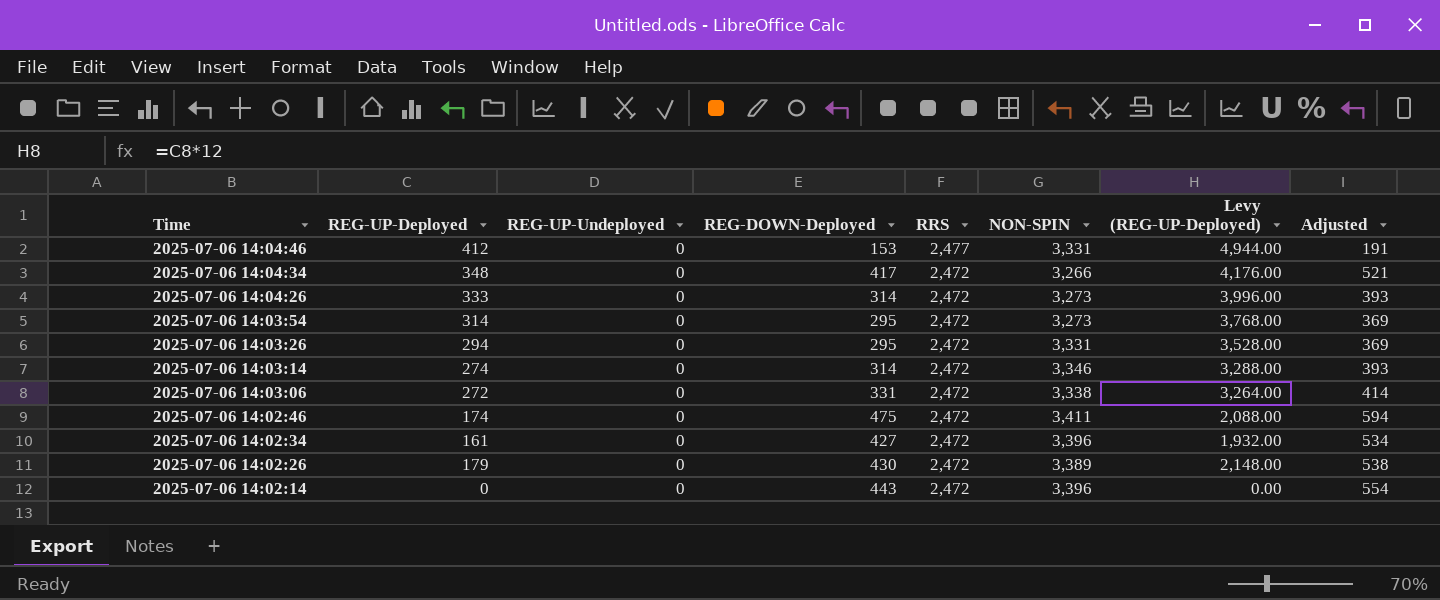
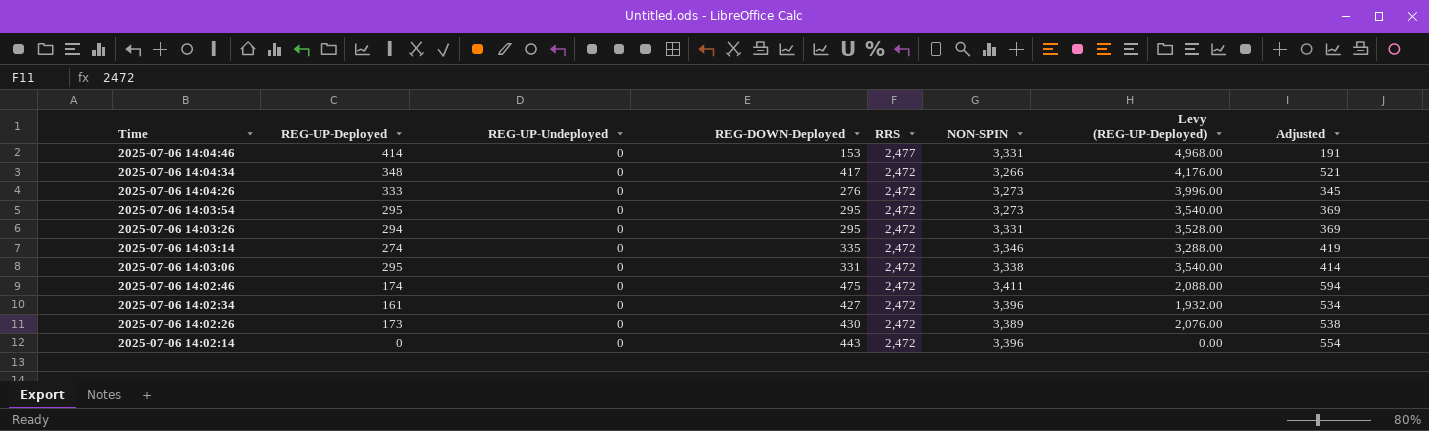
2025-07-06 14:04:46 | REG-UP-Deployed: 412 -> 414
2025-07-06 14:04:46 | Levy (REG-UP-Deployed): 4,944.00 -> 4,968.00
2025-07-06 14:04:26 | REG-DOWN-Deployed: 314 -> 276
2025-07-06 14:04:26 | Adjusted: 393 -> 345
2025-07-06 14:03:54 | REG-UP-Deployed: 314 -> 295
2025-07-06 14:03:54 | Levy (REG-UP-Deployed): 3,768.00 -> 3,540.00
2025-07-06 14:03:14 | REG-DOWN-Deployed: 314 -> 335
2025-07-06 14:03:14 | Adjusted: 393 -> 419
2025-07-06 14:03:06 | REG-UP-Deployed: 272 -> 295
2025-07-06 14:03:06 | Levy (REG-UP-Deployed): 3,264.00 -> 3,540.00
2025-07-06 14:02:26 | REG-UP-Deployed: 179 -> 173
2025-07-06 14:02:26 | Levy (REG-UP-Deployed): 2,148.00 -> 2,076.00

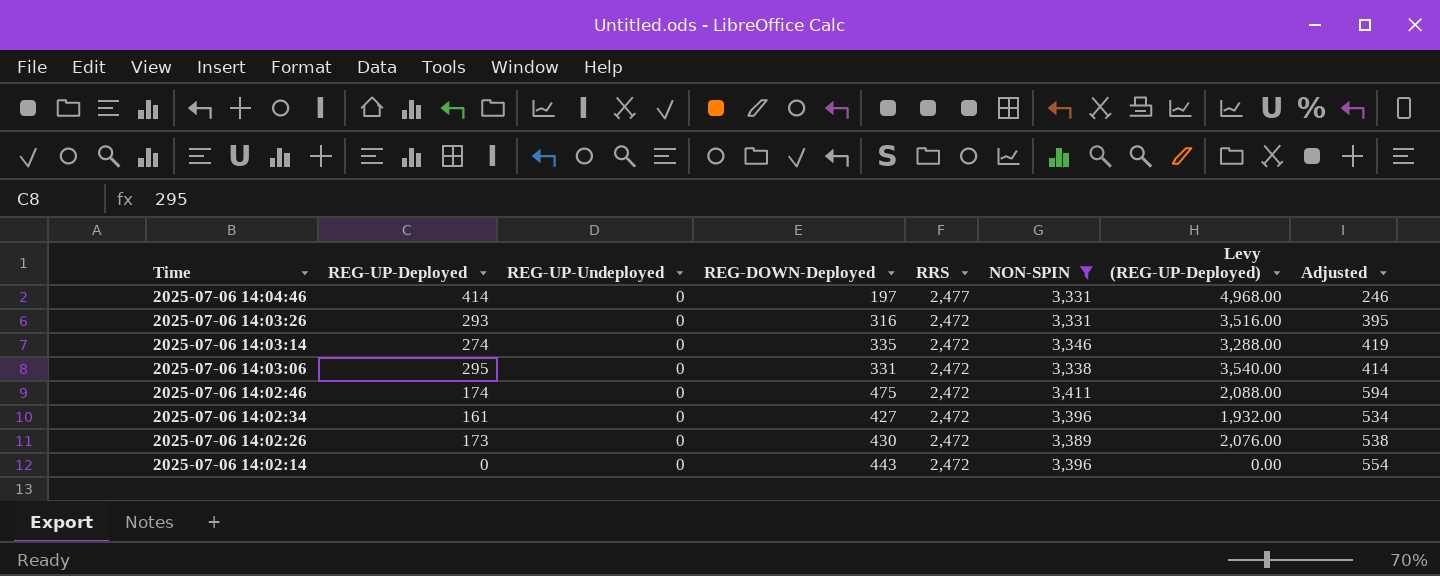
filter: none -> NON-SPIN >= 3,331
2025-07-06 14:04:46 | REG-DOWN-Deployed: 153 -> 197
2025-07-06 14:04:46 | Adjusted: 191 -> 246
2025-07-06 14:03:26 | REG-UP-Deployed: 294 -> 293
2025-07-06 14:03:26 | REG-DOWN-Deployed: 295 -> 316
2025-07-06 14:03:26 | Levy (REG-UP-Deployed): 3,528.00 -> 3,516.00
2025-07-06 14:03:26 | Adjusted: 369 -> 395

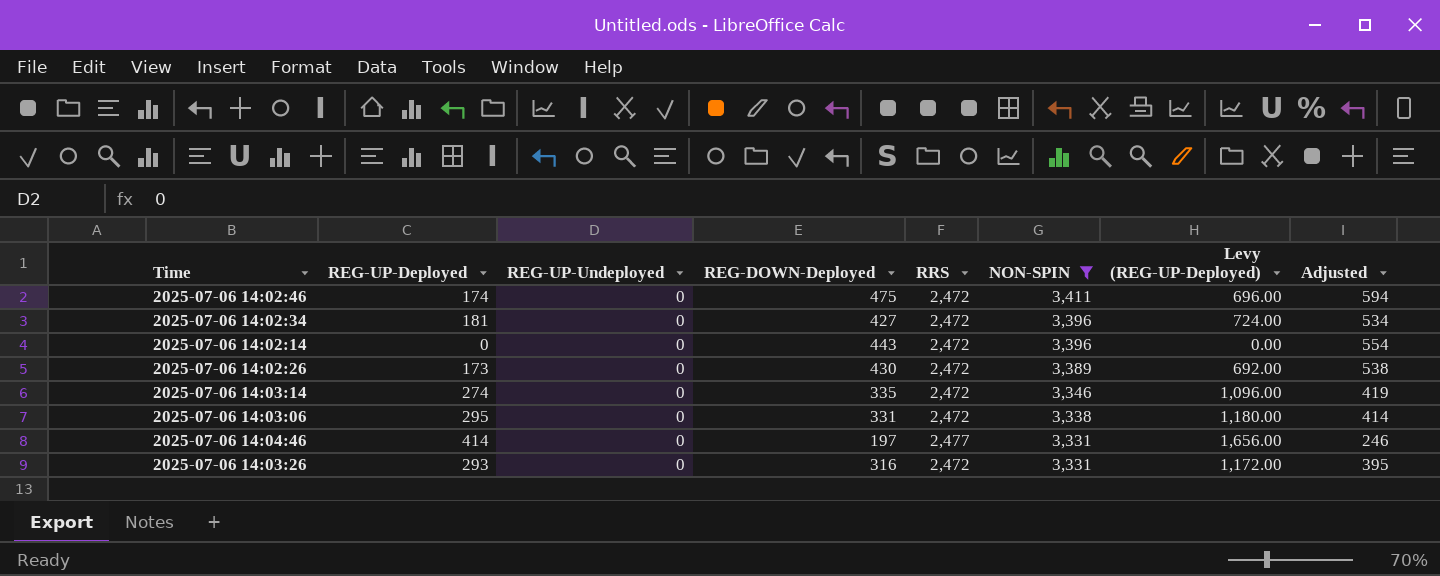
row order: Time descending -> NON-SPIN descending
column Levy (REG-UP-Deployed) | formula: [REG-UP-Deployed] * 12 -> [REG-UP-Deployed] * 4
2025-07-06 14:02:34 | REG-UP-Deployed: 161 -> 181

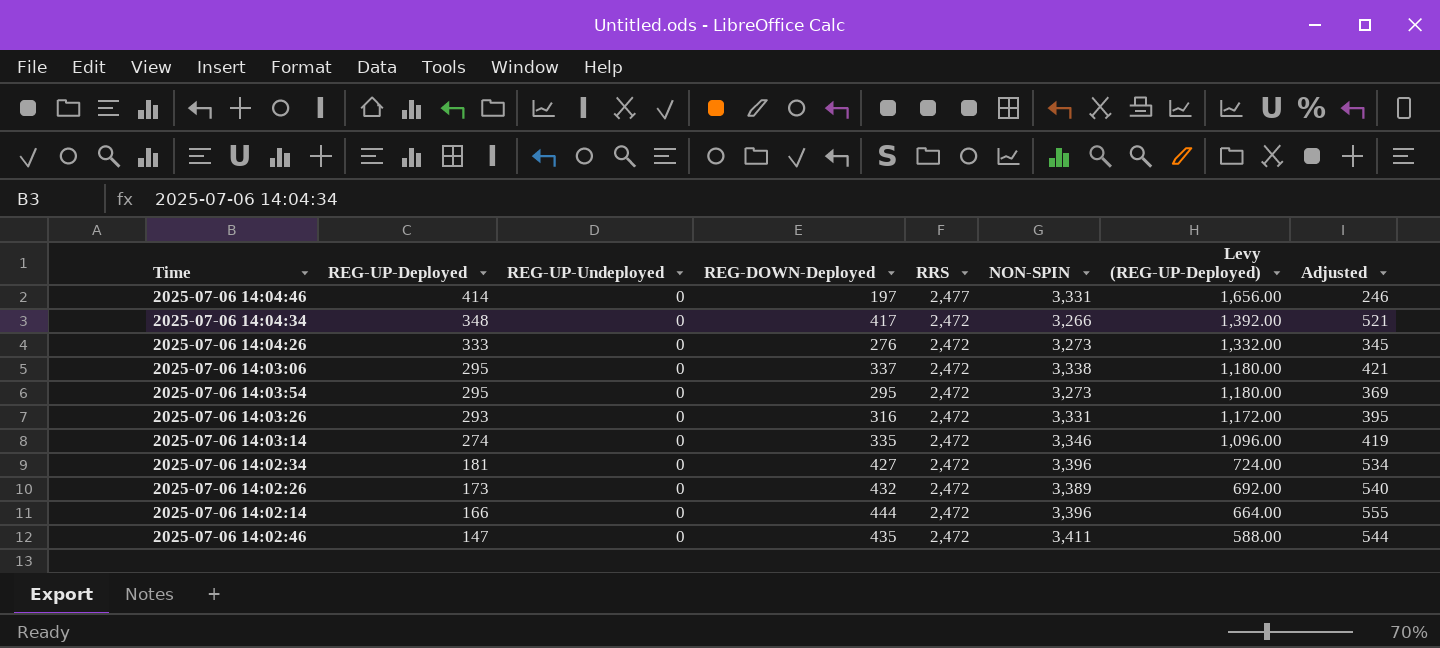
filter: NON-SPIN >= 3,331 -> none
row order: NON-SPIN descending -> REG-UP-Deployed descending
2025-07-06 14:03:06 | REG-DOWN-Deployed: 331 -> 337
2025-07-06 14:03:06 | Adjusted: 414 -> 421
2025-07-06 14:02:26 | REG-DOWN-Deployed: 430 -> 432
2025-07-06 14:02:26 | Adjusted: 538 -> 540
2025-07-06 14:02:14 | REG-UP-Deployed: 0 -> 166
2025-07-06 14:02:14 | REG-DOWN-Deployed: 443 -> 444
2025-07-06 14:02:14 | Levy (REG-UP-Deployed): 0.00 -> 664.00
2025-07-06 14:02:14 | Adjusted: 554 -> 555
2025-07-06 14:02:46 | REG-UP-Deployed: 174 -> 147
2025-07-06 14:02:46 | REG-DOWN-Deployed: 475 -> 435
2025-07-06 14:02:46 | Levy (REG-UP-Deployed): 696.00 -> 588.00
2025-07-06 14:02:46 | Adjusted: 594 -> 544

